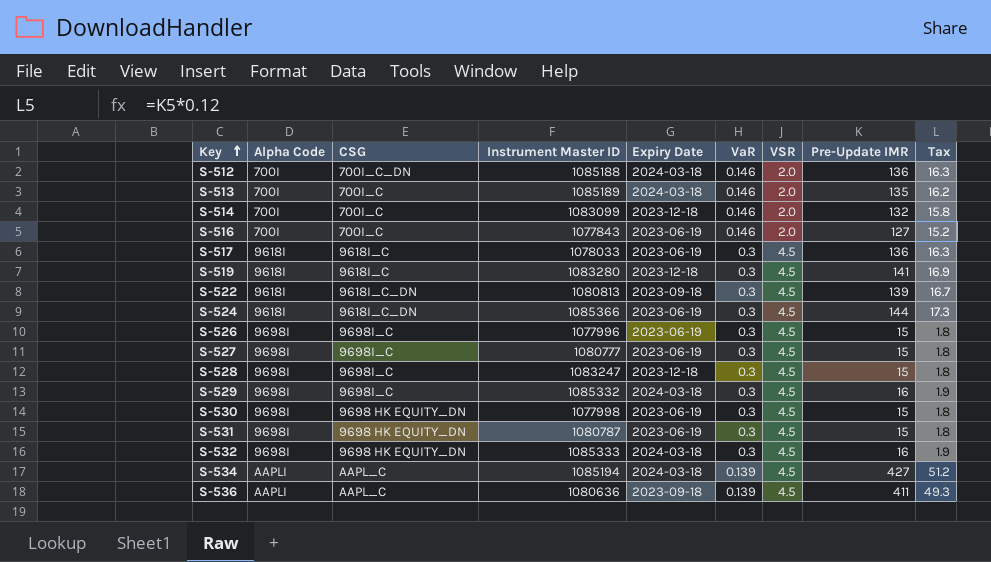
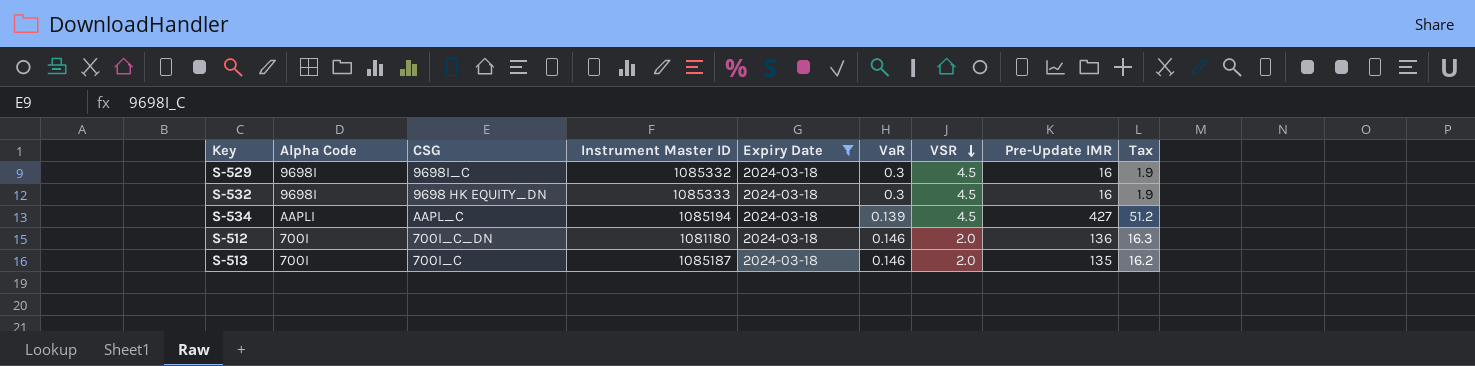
filter: none -> Expiry Date = 2024-03-18
row order: Key ascending -> VSR descending
S-512 | Instrument Master ID: 1085188 -> 1081180
S-513 | Instrument Master ID: 1085189 -> 1085187

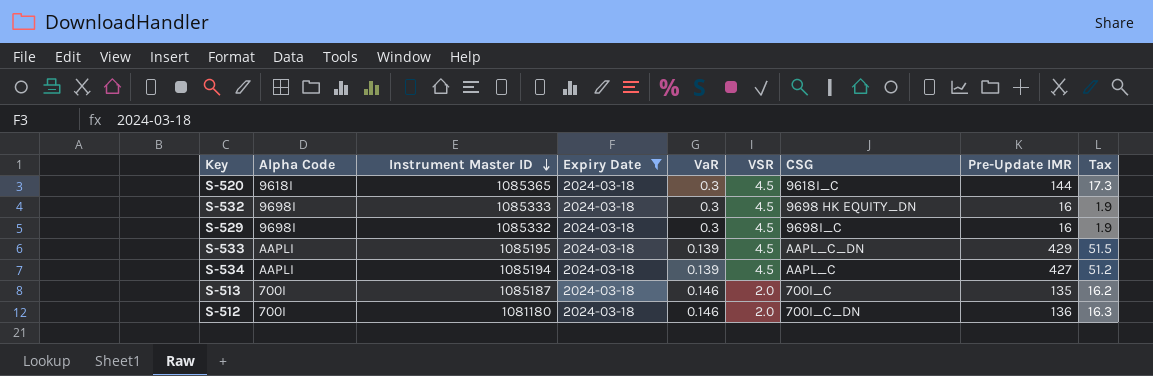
row order: VSR descending -> Instrument Master ID descending
column CSG | position: 3 -> 7
row S-520: none -> 9618I | 1085365 | 2024-03-18 | 0.3 | 4.5 | 9618I_C | 144 | 17.3
row S-533: none -> AAPLI | 1085195 | 2024-03-18 | 0.139 | 4.5 | AAPL_C_DN | 429 | 51.5

